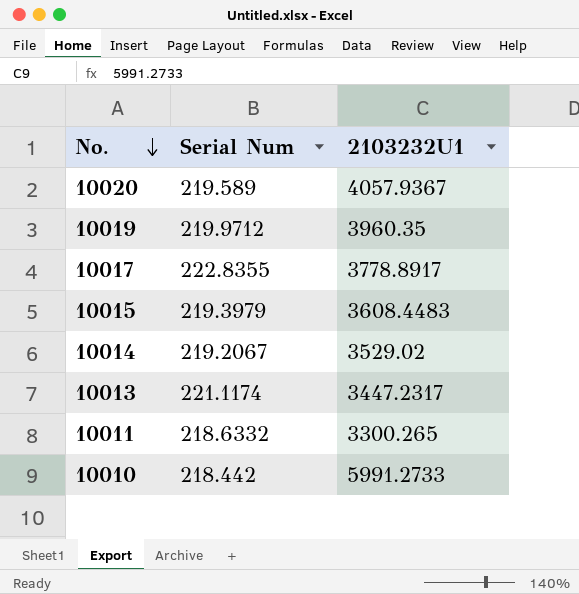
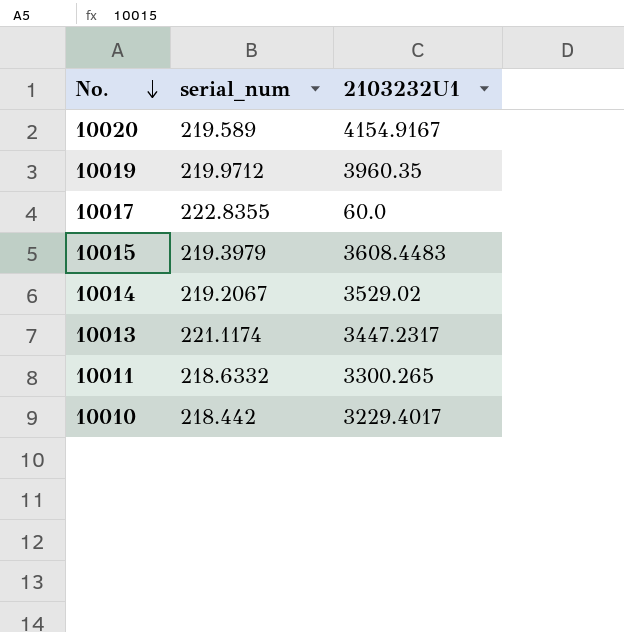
column name: Serial Num -> serial_num
10020 | 2103232U1: 4057.9367 -> 4154.9167
10017 | 2103232U1: 3778.8917 -> 60.0
10010 | 2103232U1: 5991.2733 -> 3229.4017

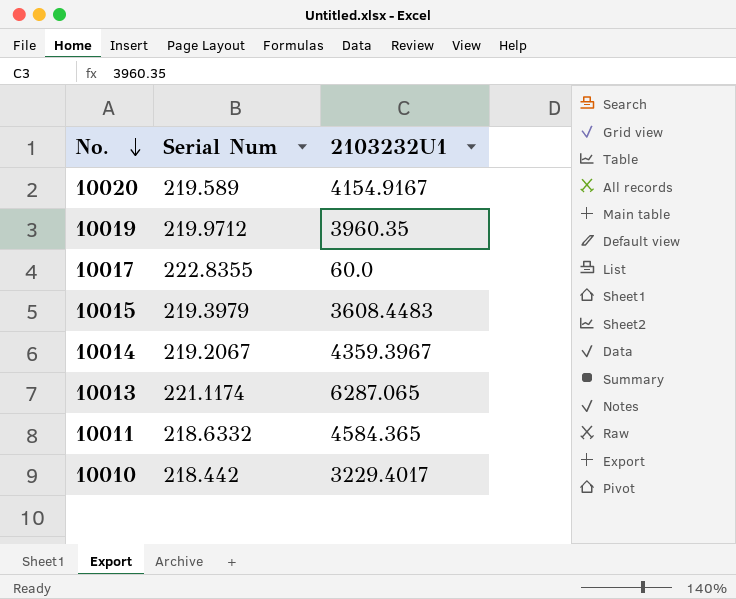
column name: serial_num -> Serial Num
10014 | 2103232U1: 3529.02 -> 4359.3967
10013 | 2103232U1: 3447.2317 -> 6287.065
10011 | 2103232U1: 3300.265 -> 4584.365

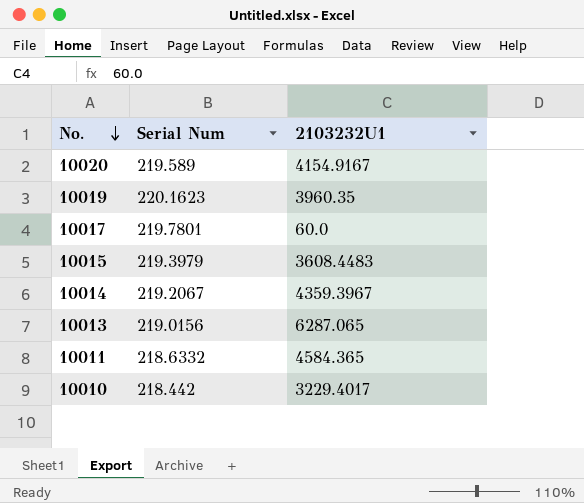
10019 | Serial Num: 219.9712 -> 220.1623
10017 | Serial Num: 222.8355 -> 219.7801
10013 | Serial Num: 221.1174 -> 219.0156

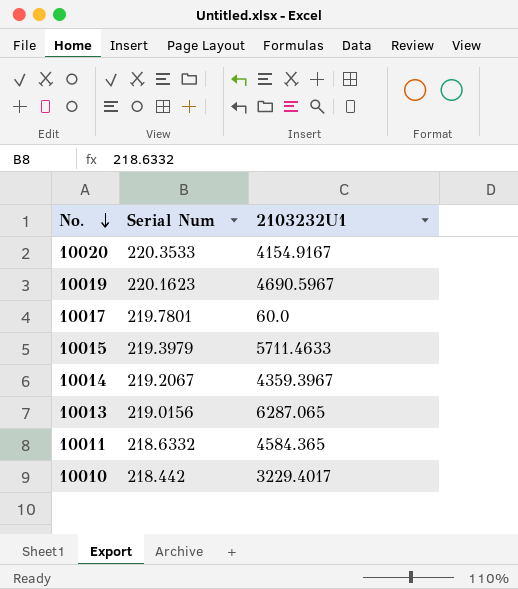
10020 | Serial Num: 219.589 -> 220.3533
10019 | 2103232U1: 3960.35 -> 4690.5967
10015 | 2103232U1: 3608.4483 -> 5711.4633

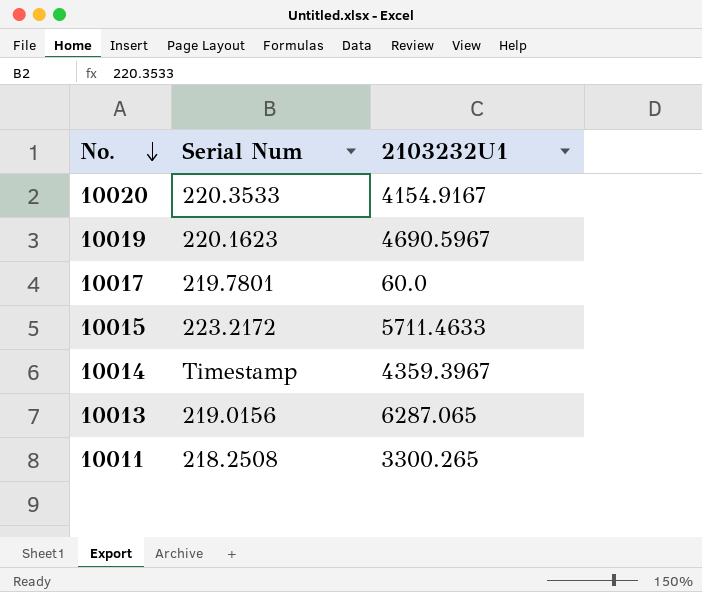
row 10010: 218.442 | 3229.4017 -> none
10015 | Serial Num: 219.3979 -> 223.2172
10014 | Serial Num: 219.2067 -> Timestamp
10011 | Serial Num: 218.6332 -> 218.2508
10011 | 2103232U1: 4584.365 -> 3300.265

